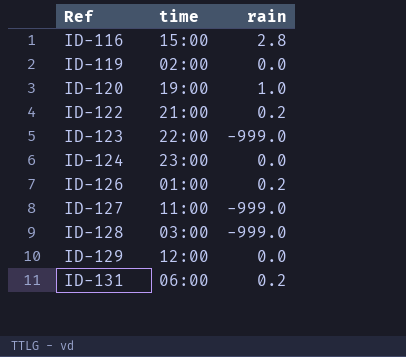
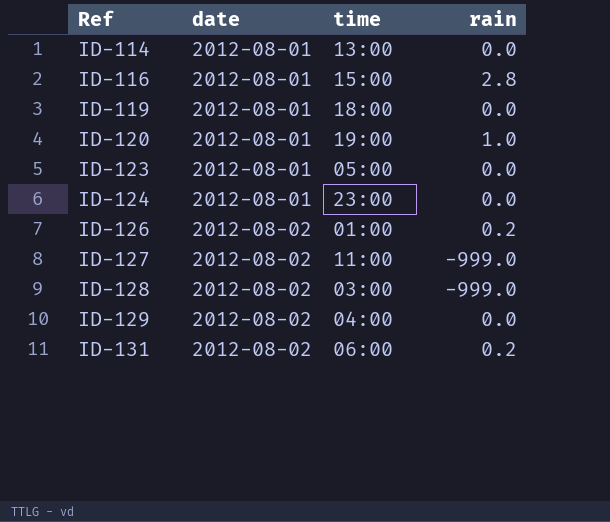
column date | position: none -> 2
row ID-122: 21:00 | 0.2 -> none
row ID-114: none -> 2012-08-01 | 13:00 | 0.0
ID-119 | time: 02:00 -> 18:00
ID-123 | time: 22:00 -> 05:00
ID-123 | rain: -999.0 -> 0.0
ID-129 | time: 12:00 -> 04:00

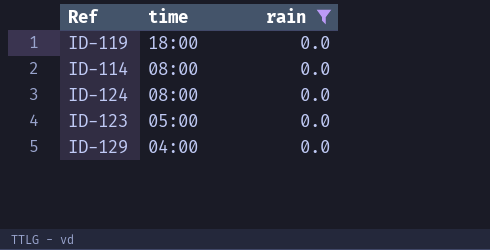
filter: none -> rain = 0.0
row order: Ref ascending -> time descending
column date | position: 2 -> none
ID-114 | time: 13:00 -> 08:00
ID-124 | time: 23:00 -> 08:00

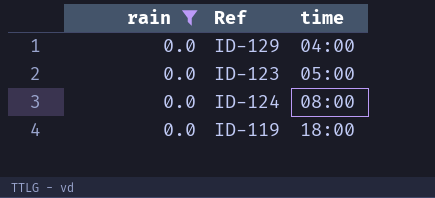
row order: time descending -> time ascending
column rain | position: 3 -> 1
row ID-114: 08:00 | 0.0 -> none

